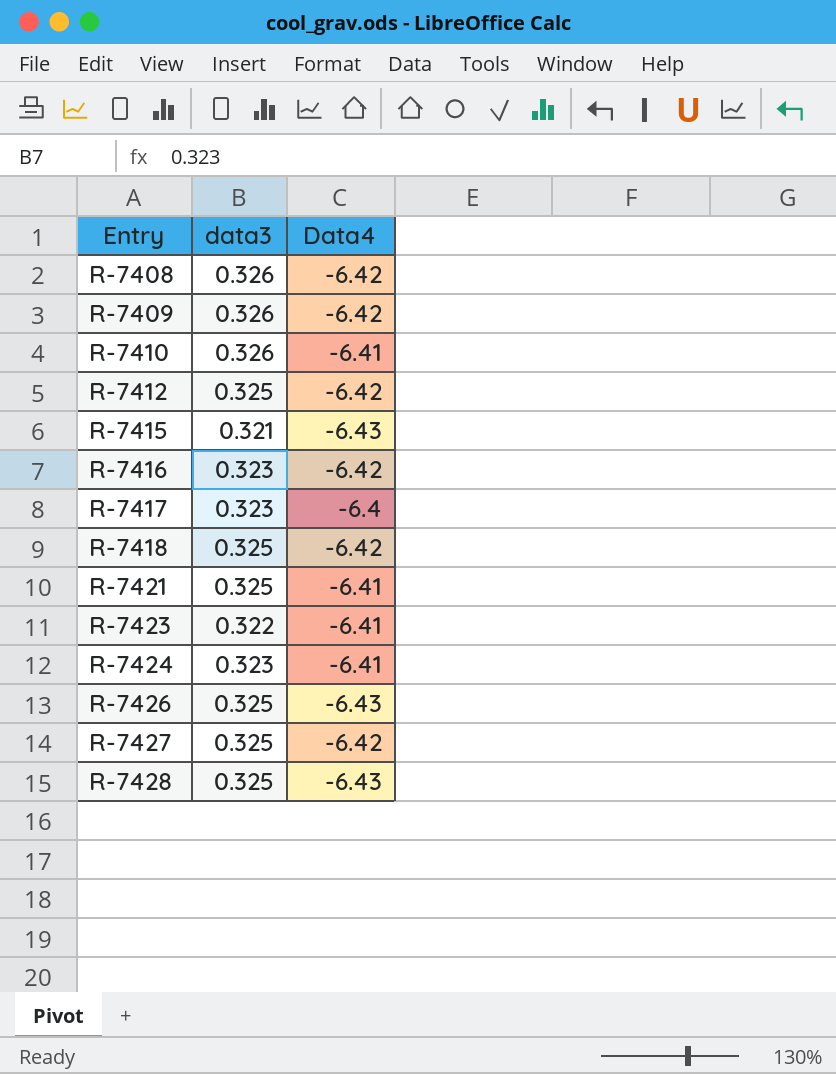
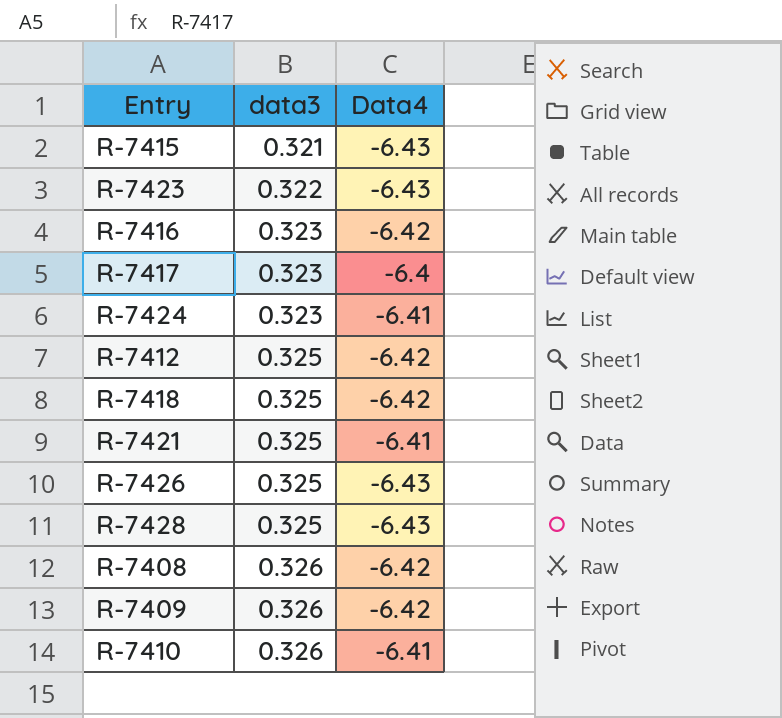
row order: Entry ascending -> data3 ascending
row R-7427: 0.325 | -6.42 -> none
R-7423 | Data4: -6.41 -> -6.43

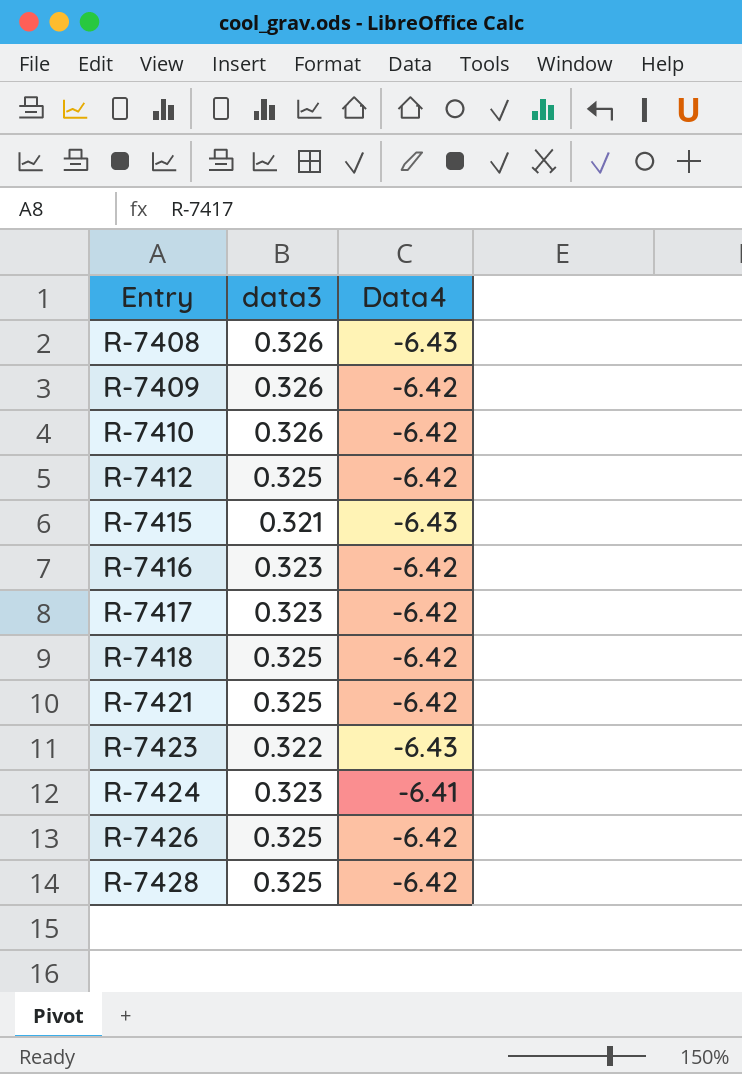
row order: data3 ascending -> Entry ascending
R-7408 | Data4: -6.42 -> -6.43
R-7410 | Data4: -6.41 -> -6.42
R-7417 | Data4: -6.4 -> -6.42
R-7421 | Data4: -6.41 -> -6.42
R-7426 | Data4: -6.43 -> -6.42
R-7428 | Data4: -6.43 -> -6.42

